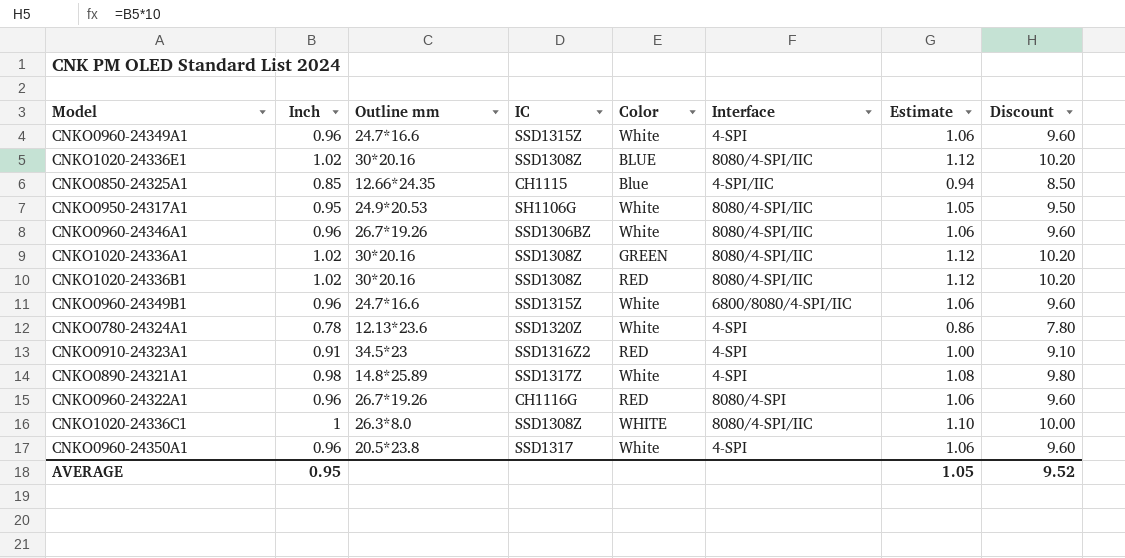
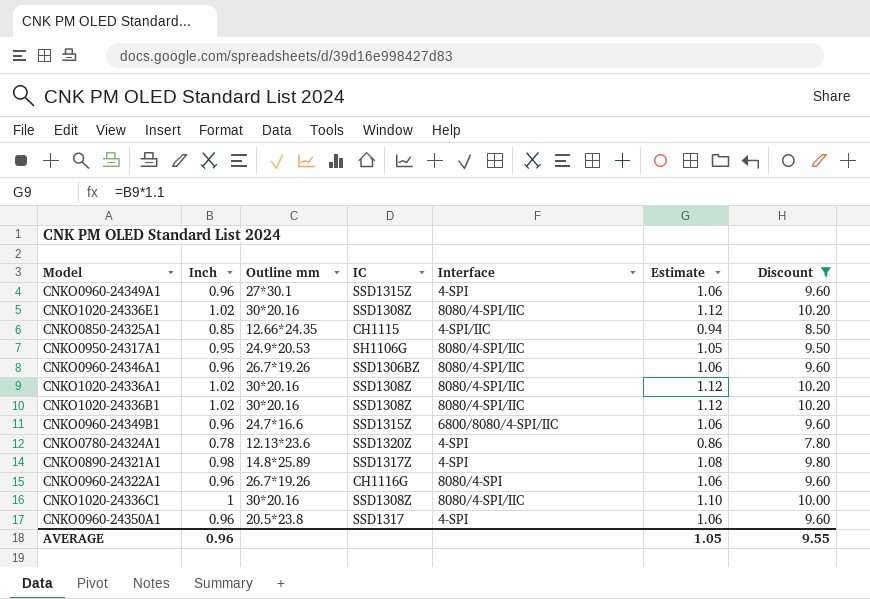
filter: none -> Discount != 9.10
column Color | position: 5 -> none
CNKO0960-24349A1 | Outline mm: 24.7*16.6 -> 27*30.1
CNKO1020-24336C1 | Outline mm: 26.3*8.0 -> 30*20.16
AVERAGE | Inch: 0.95 -> 0.96
AVERAGE | Discount: 9.52 -> 9.55

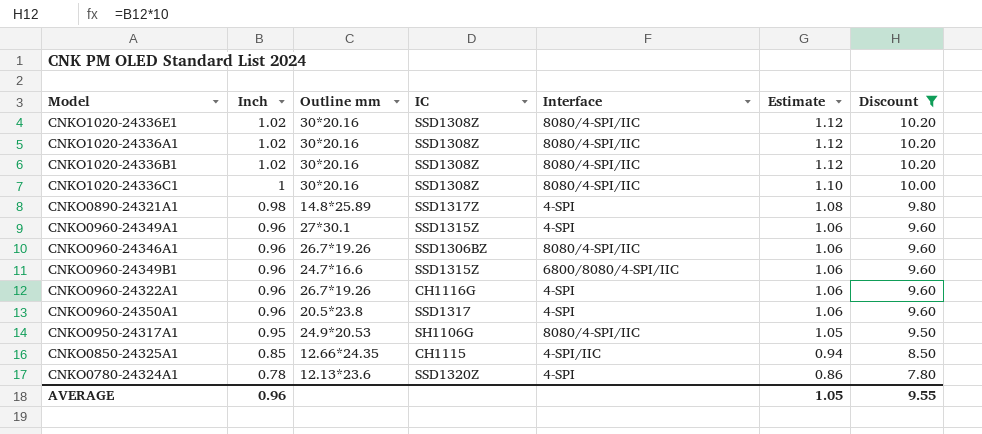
row order: none -> Inch descending
CNKO0960-24322A1 | Interface: 8080/4-SPI -> 4-SPI

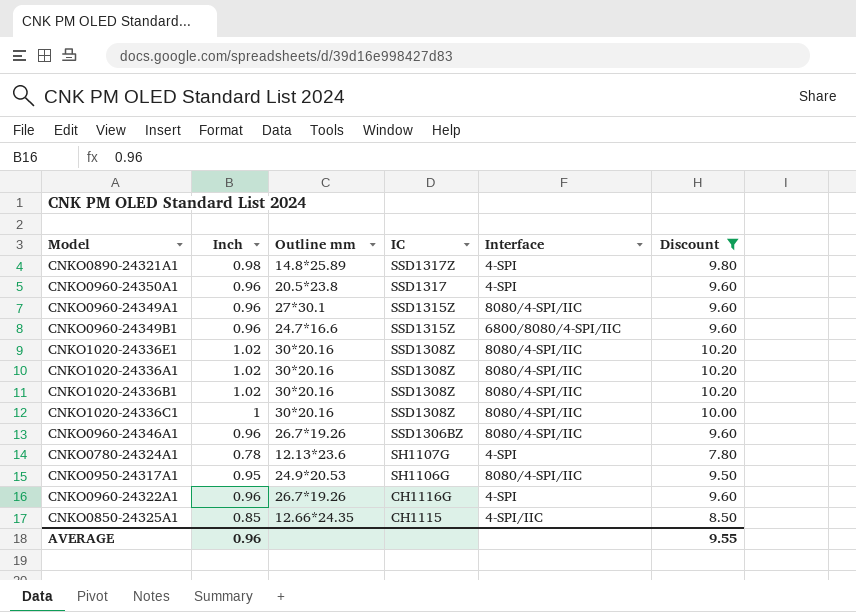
row order: Inch descending -> IC descending
column Estimate | formula: [Inch] * 1.1 -> none
CNKO0960-24349A1 | Interface: 4-SPI -> 8080/4-SPI/IIC
CNKO0780-24324A1 | IC: SSD1320Z -> SH1107G

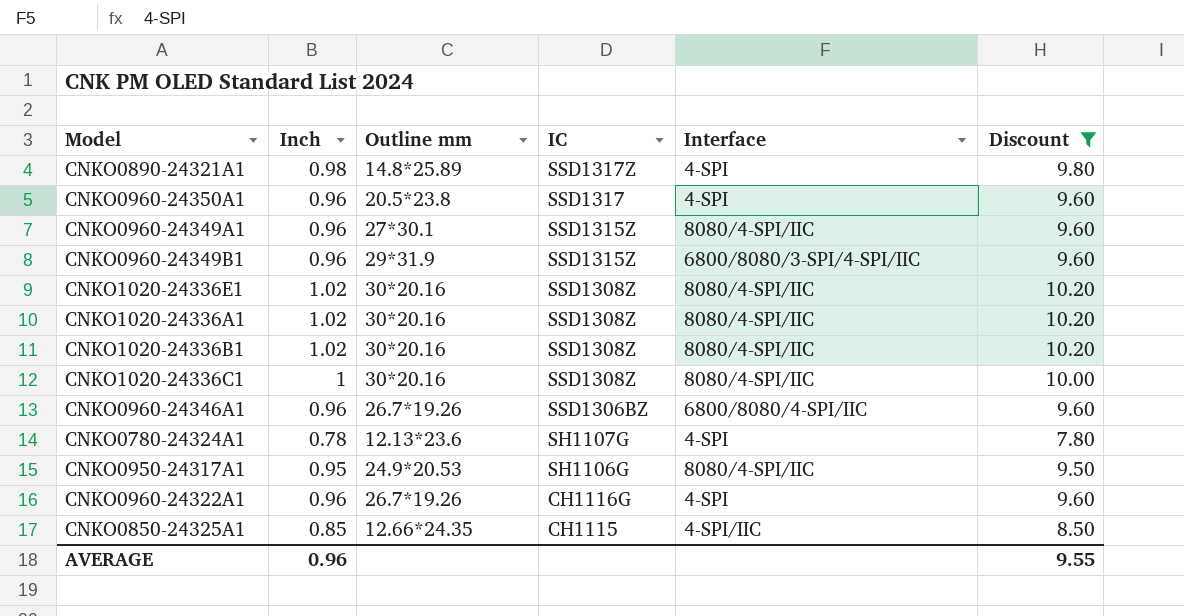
CNKO0960-24349B1 | Outline mm: 24.7*16.6 -> 29*31.9
CNKO0960-24349B1 | Interface: 6800/8080/4-SPI/IIC -> 6800/8080/3-SPI/4-SPI/IIC
CNKO0960-24346A1 | Interface: 8080/4-SPI/IIC -> 6800/8080/4-SPI/IIC

